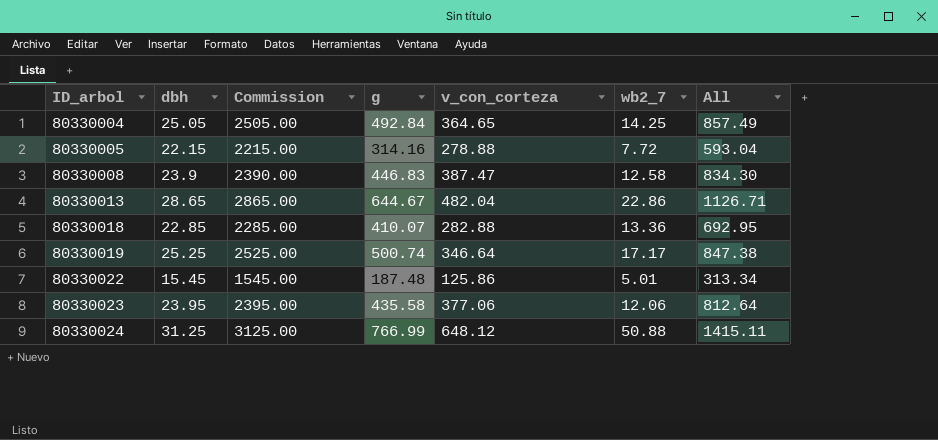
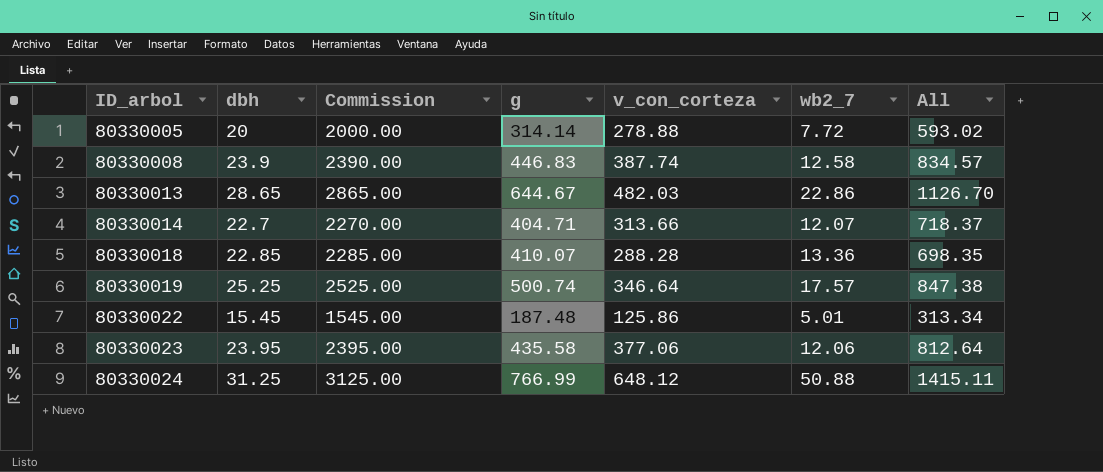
row 80330004: 25.05 | 2505.00 | 492.84 | 364.65 | 14.25 | 857.49 -> none
80330005 | dbh: 22.15 -> 20
80330005 | Commission: 2215.00 -> 2000.00
80330005 | g: 314.16 -> 314.14
80330005 | All: 593.04 -> 593.02
80330008 | v_con_corteza: 387.47 -> 387.74
80330008 | All: 834.30 -> 834.57
80330013 | v_con_corteza: 482.04 -> 482.03
80330013 | All: 1126.71 -> 1126.70
row 80330014: none -> 22.7 | 2270.00 | 404.71 | 313.66 | 12.07 | 718.37
80330018 | v_con_corteza: 282.88 -> 288.28
80330018 | All: 692.95 -> 698.35
80330019 | wb2_7: 17.17 -> 17.57

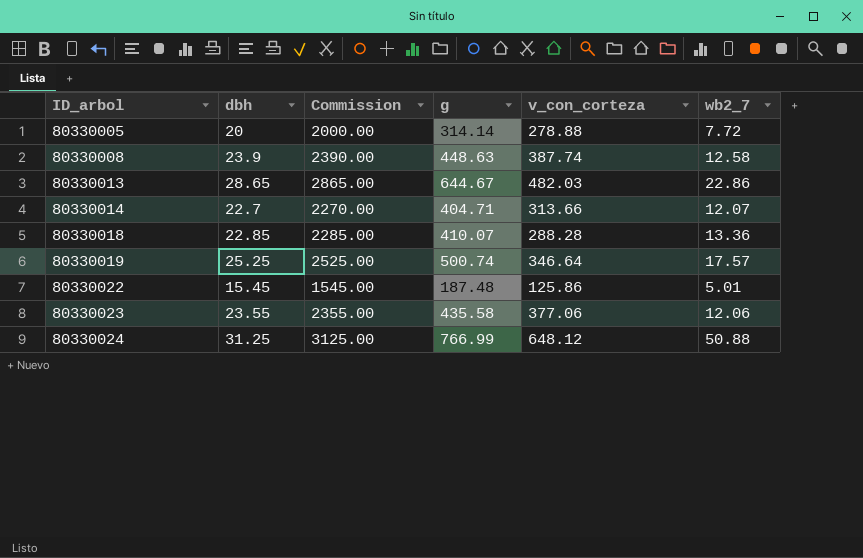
column All | formula: [g] + [v_con_corteza] -> none
80330008 | g: 446.83 -> 448.63
80330023 | dbh: 23.95 -> 23.55
80330023 | Commission: 2395.00 -> 2355.00

